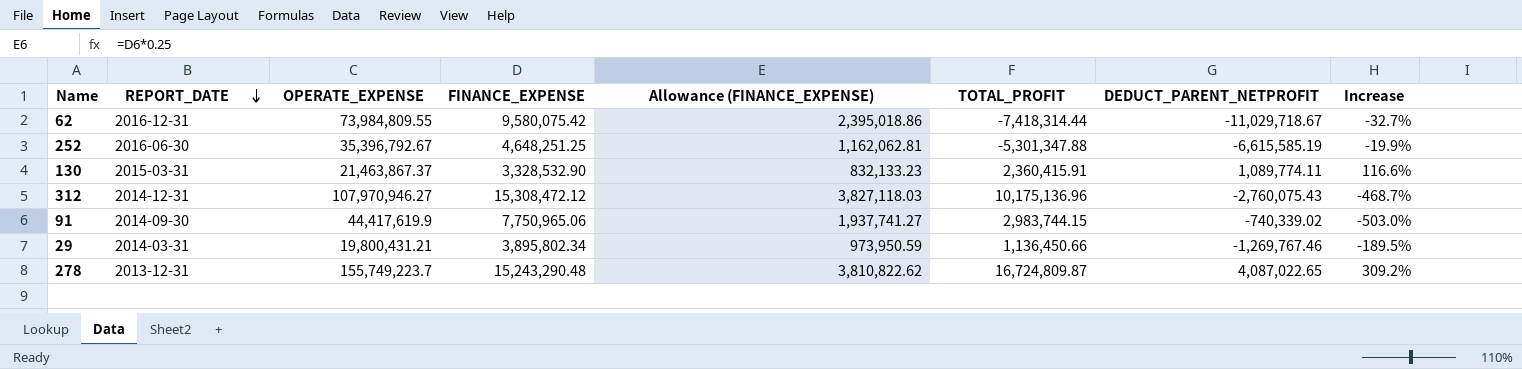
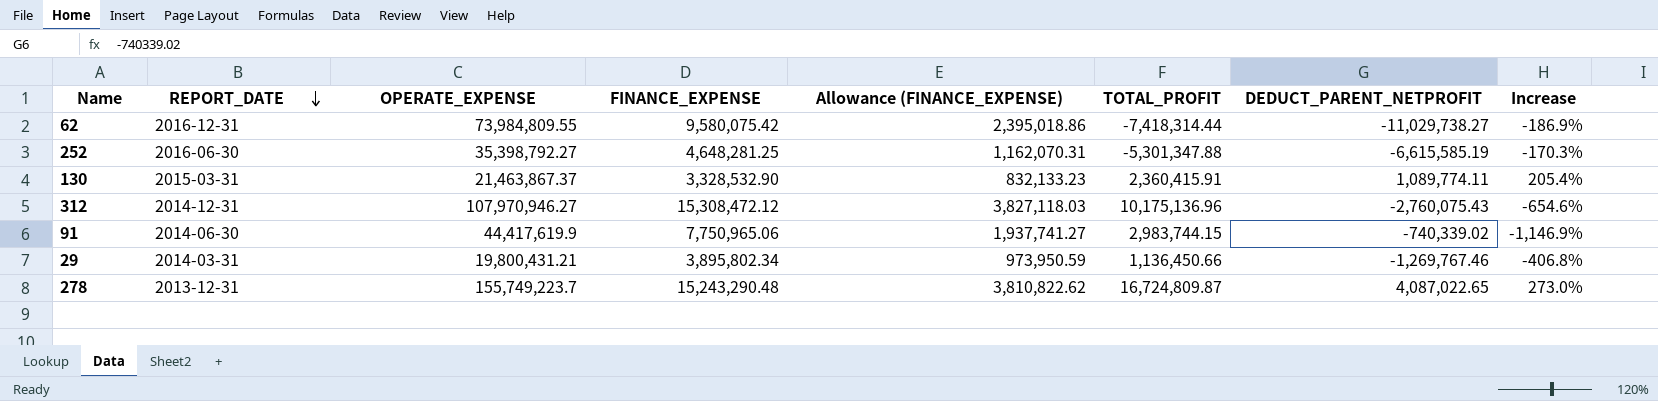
column Increase | formula: ([TOTAL_PROFIT] - [DEDUCT_PARENT_NETPROFIT]) / [DEDUCT_PARENT_NETPROFIT] -> ([FINANCE_EXPENSE] - [DEDUCT_PARENT_NETPROFIT]) / [DEDUCT_PARENT_NETPROFIT]
62 | DEDUCT_PARENT_NETPROFIT: -11,029,718.67 -> -11,029,738.27
252 | OPERATE_EXPENSE: 35,396,792.67 -> 35,398,792.27
252 | FINANCE_EXPENSE: 4,648,251.25 -> 4,648,281.25
252 | Allowance (FINANCE_EXPENSE): 1,162,062.81 -> 1,162,070.31
91 | REPORT_DATE: 2014-09-30 -> 2014-06-30

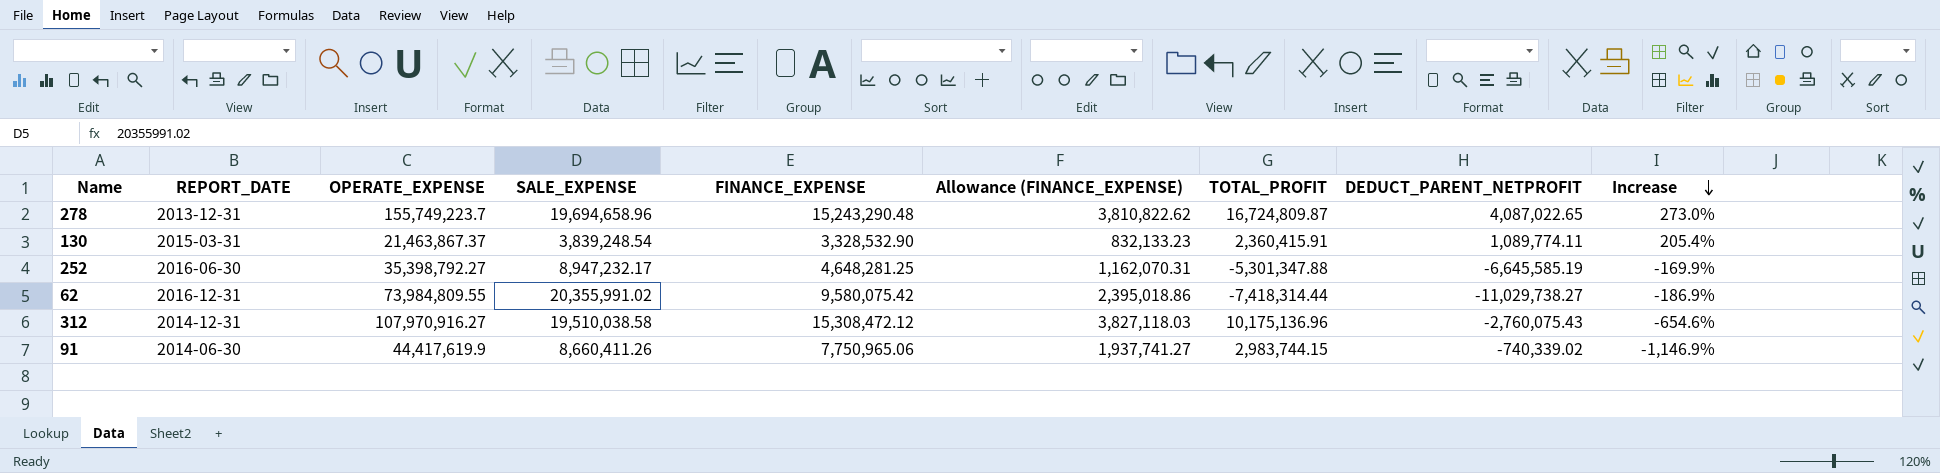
row order: REPORT_DATE descending -> Increase descending
column SALE_EXPENSE | position: none -> 4
row 29: 2014-03-31 | 19,800,431.21 | 3,895,802.34 | 973,950.59 | 1,136,450.66 | -1,269,767.46 | -406.8% -> none
252 | DEDUCT_PARENT_NETPROFIT: -6,615,585.19 -> -6,645,585.19
252 | Increase: -170.3% -> -169.9%
312 | OPERATE_EXPENSE: 107,970,946.27 -> 107,970,916.27

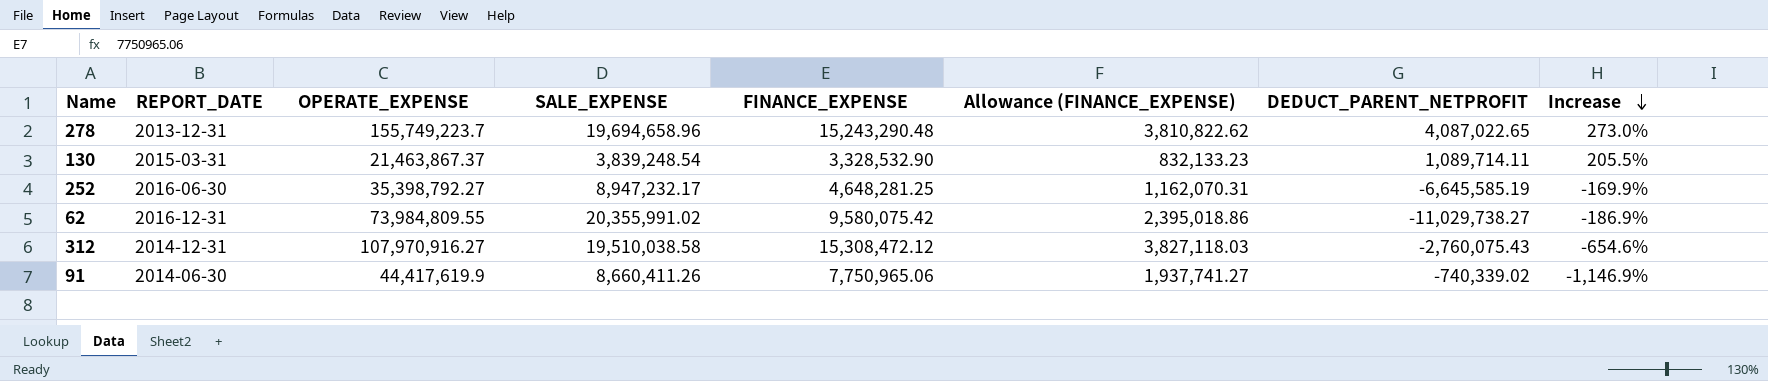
column TOTAL_PROFIT | position: 7 -> none
130 | DEDUCT_PARENT_NETPROFIT: 1,089,774.11 -> 1,089,714.11
130 | Increase: 205.4% -> 205.5%

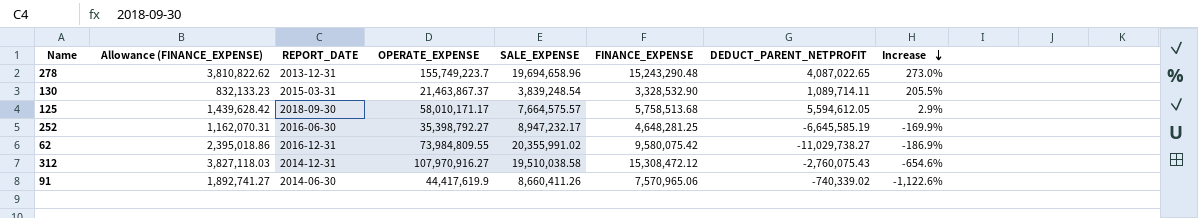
column Allowance (FINANCE_EXPENSE) | position: 6 -> 2
row 125: none -> 1,439,628.42 | 2018-09-30 | 58,010,171.17 | 7,664,575.57 | 5,758,513.68 | 5,594,612.05 | 2.9%
91 | Allowance (FINANCE_EXPENSE): 1,937,741.27 -> 1,892,741.27
91 | FINANCE_EXPENSE: 7,750,965.06 -> 7,570,965.06
91 | Increase: -1,146.9% -> -1,122.6%

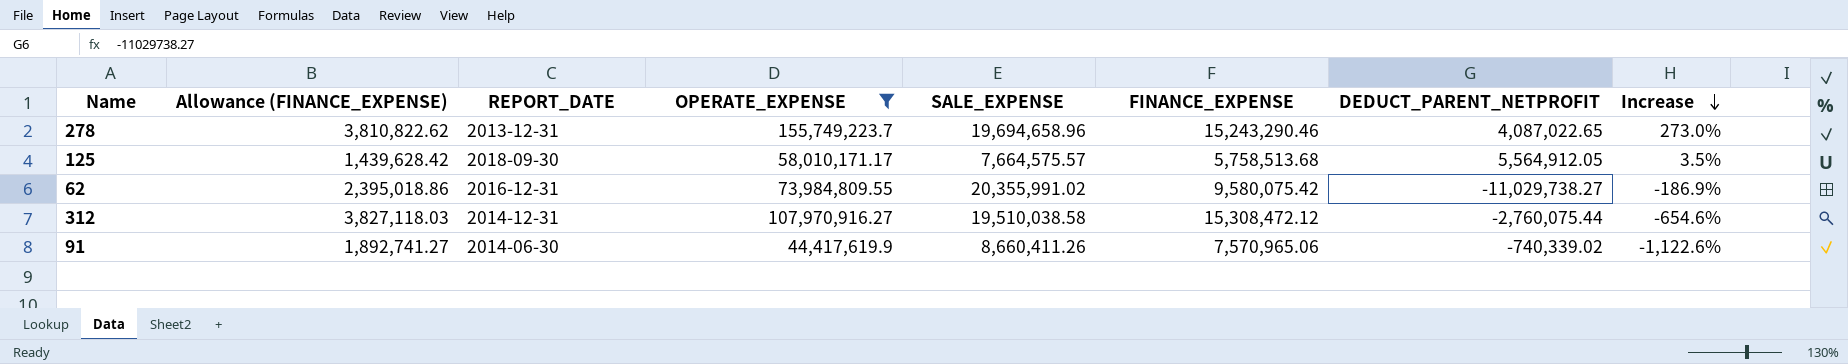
filter: none -> OPERATE_EXPENSE >= 44,417,619.9
278 | FINANCE_EXPENSE: 15,243,290.48 -> 15,243,290.46
125 | DEDUCT_PARENT_NETPROFIT: 5,594,612.05 -> 5,564,912.05
125 | Increase: 2.9% -> 3.5%
312 | DEDUCT_PARENT_NETPROFIT: -2,760,075.43 -> -2,760,075.44

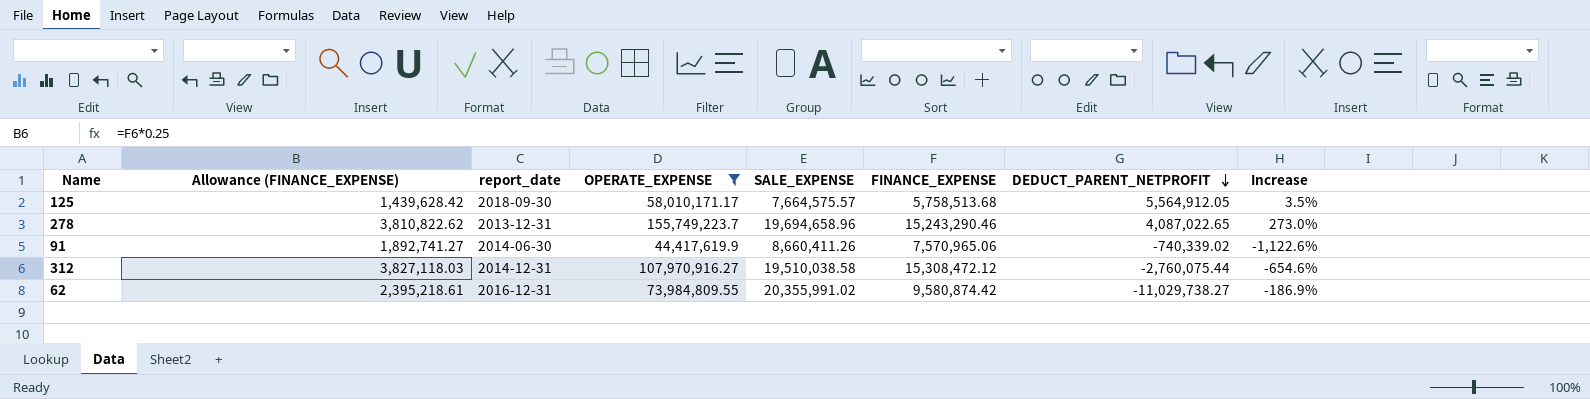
row order: Increase descending -> DEDUCT_PARENT_NETPROFIT descending
column name: REPORT_DATE -> report_date
62 | Allowance (FINANCE_EXPENSE): 2,395,018.86 -> 2,395,218.61
62 | FINANCE_EXPENSE: 9,580,075.42 -> 9,580,874.42

